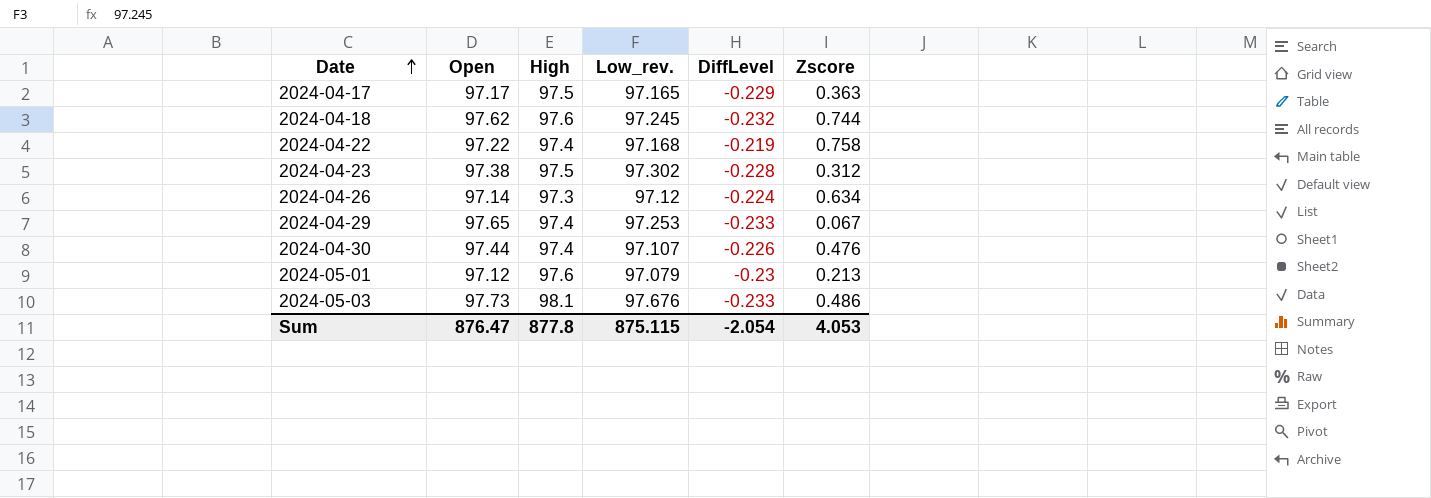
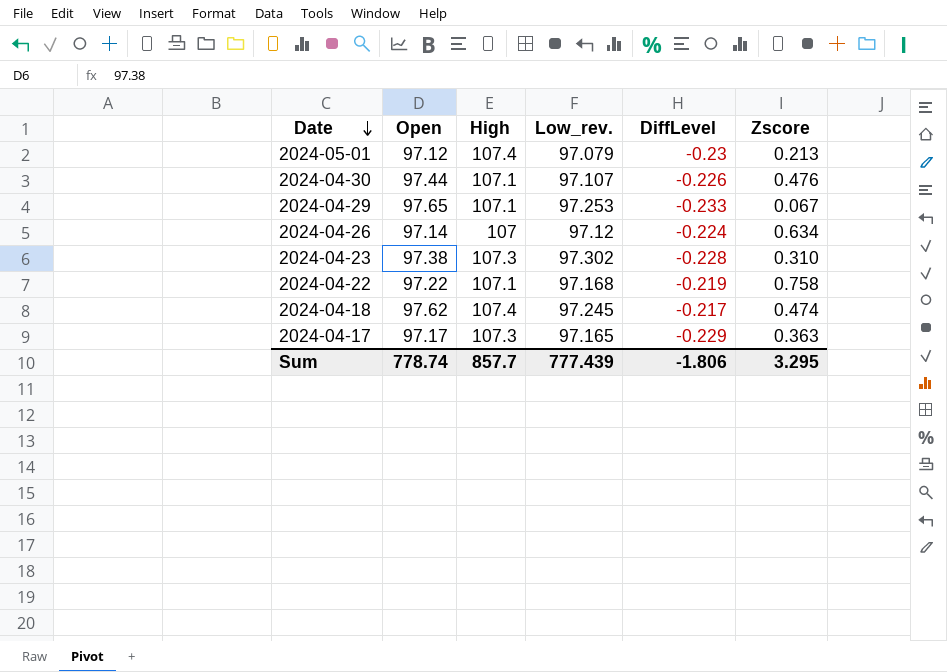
row order: Date ascending -> Date descending
row 2024-05-03: 97.73 | 98.1 | 97.676 | -0.233 | 0.486 -> none
2024-05-01 | High: 97.6 -> 107.4
2024-04-30 | High: 97.4 -> 107.1
2024-04-29 | High: 97.4 -> 107.1
2024-04-26 | High: 97.3 -> 107
2024-04-23 | High: 97.5 -> 107.3
2024-04-23 | Zscore: 0.312 -> 0.310
2024-04-22 | High: 97.4 -> 107.1
2024-04-18 | High: 97.6 -> 107.4
2024-04-18 | DiffLevel: -0.232 -> -0.217
2024-04-18 | Zscore: 0.744 -> 0.474
2024-04-17 | High: 97.5 -> 107.3
Sum | Open: 876.47 -> 778.74
Sum | High: 877.8 -> 857.7
Sum | Low_rev.: 875.115 -> 777.439
Sum | DiffLevel: -2.054 -> -1.806
Sum | Zscore: 4.053 -> 3.295

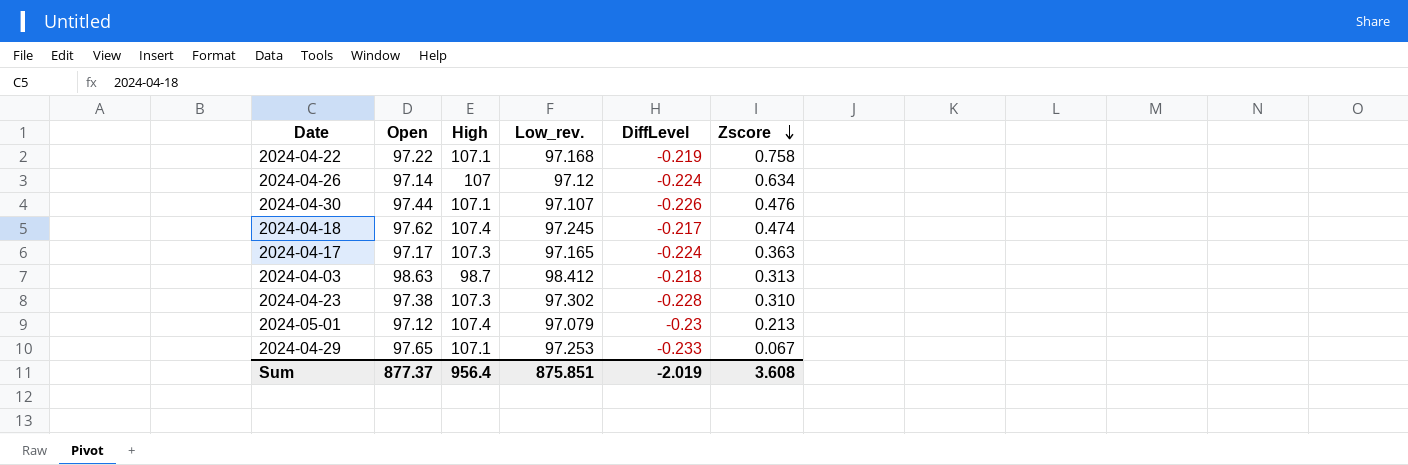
row order: Date descending -> Zscore descending
2024-04-17 | DiffLevel: -0.229 -> -0.224
row 2024-04-03: none -> 98.63 | 98.7 | 98.412 | -0.218 | 0.313
Sum | Open: 778.74 -> 877.37
Sum | High: 857.7 -> 956.4
Sum | Low_rev.: 777.439 -> 875.851
Sum | DiffLevel: -1.806 -> -2.019
Sum | Zscore: 3.295 -> 3.608

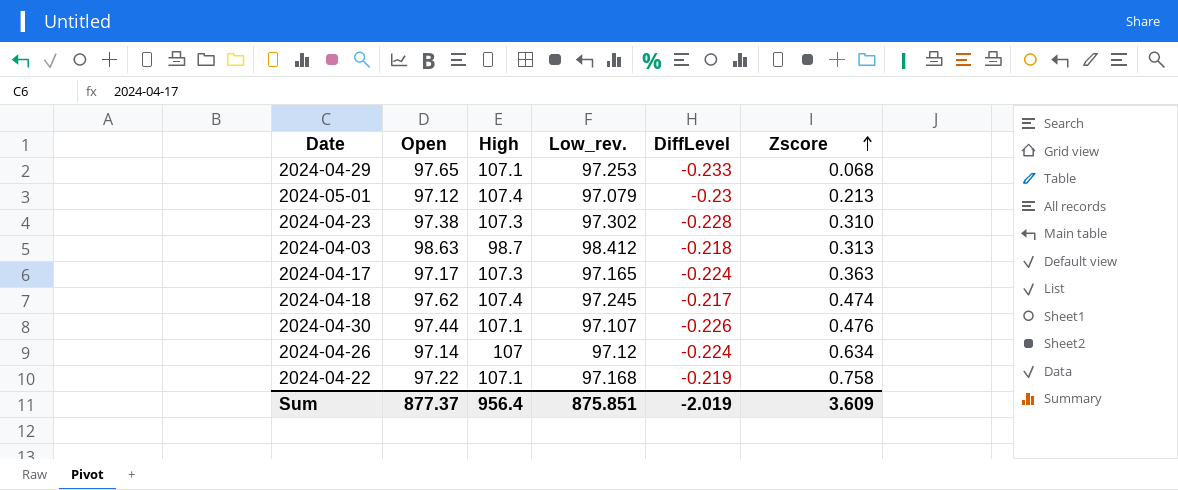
row order: Zscore descending -> Zscore ascending
2024-04-29 | Zscore: 0.067 -> 0.068
Sum | Zscore: 3.608 -> 3.609

